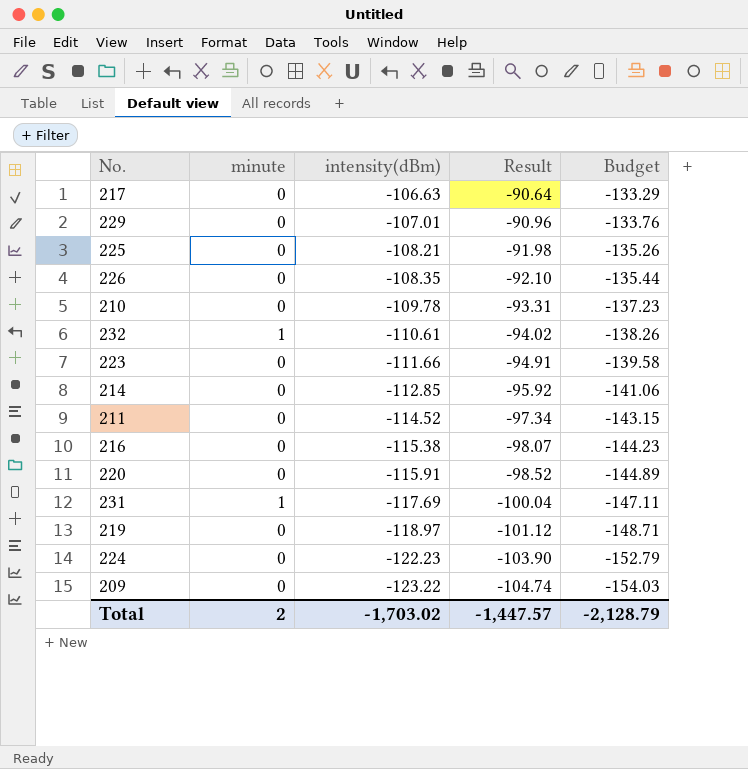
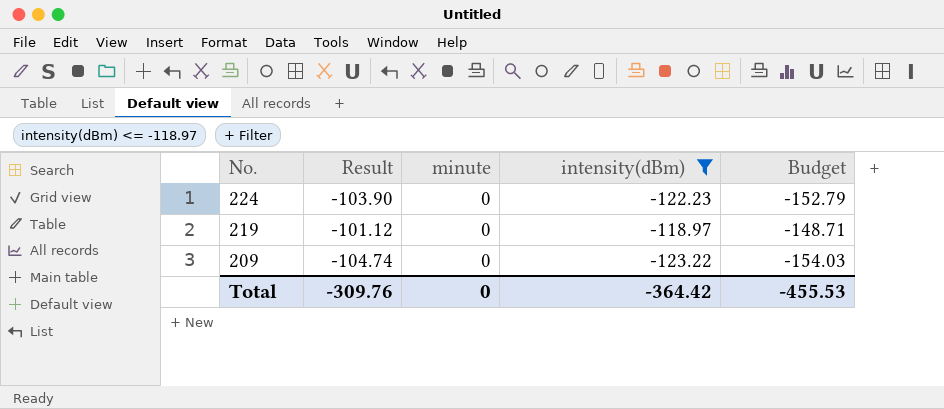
filter: none -> intensity(dBm) <= -118.97
row order: intensity(dBm) descending -> No. descending
column Result | position: 4 -> 2
Total | Result: -1,447.57 -> -309.76
Total | minute: 2 -> 0
Total | intensity(dBm): -1,703.02 -> -364.42
Total | Budget: -2,128.79 -> -455.53

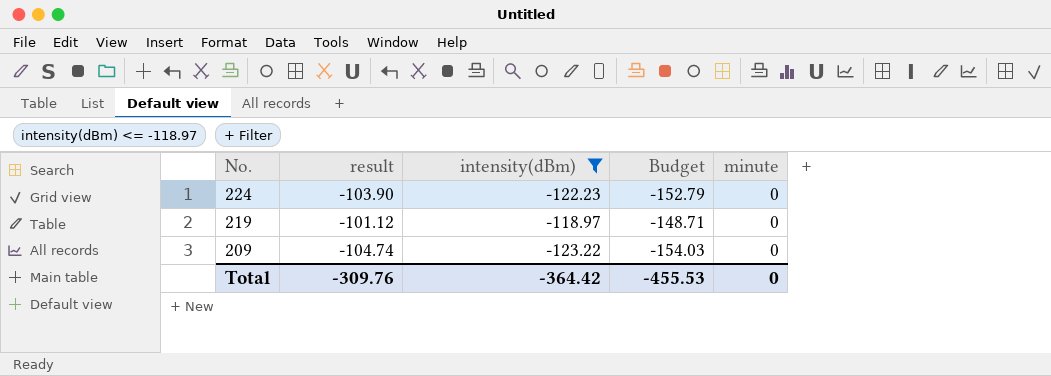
column name: Result -> result
column minute | position: 3 -> 5

